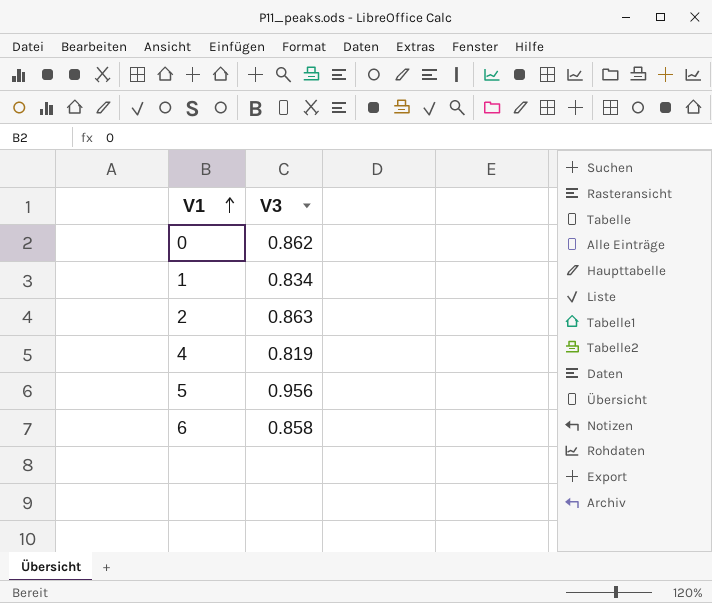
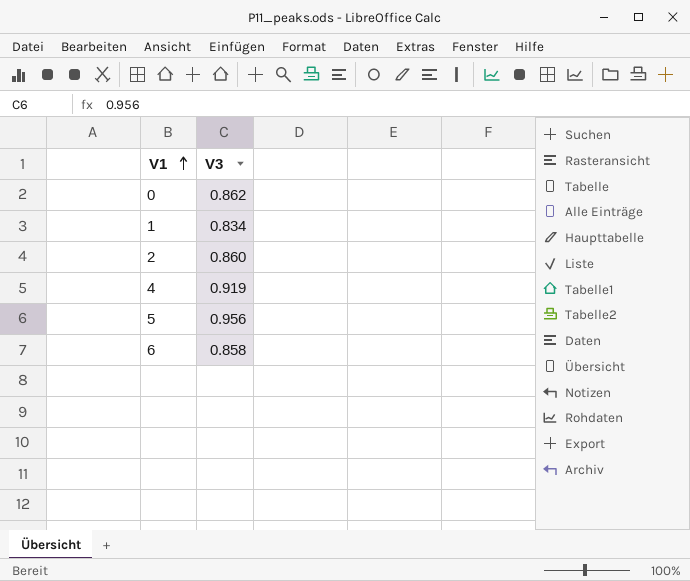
2 | V3: 0.863 -> 0.860
4 | V3: 0.819 -> 0.919

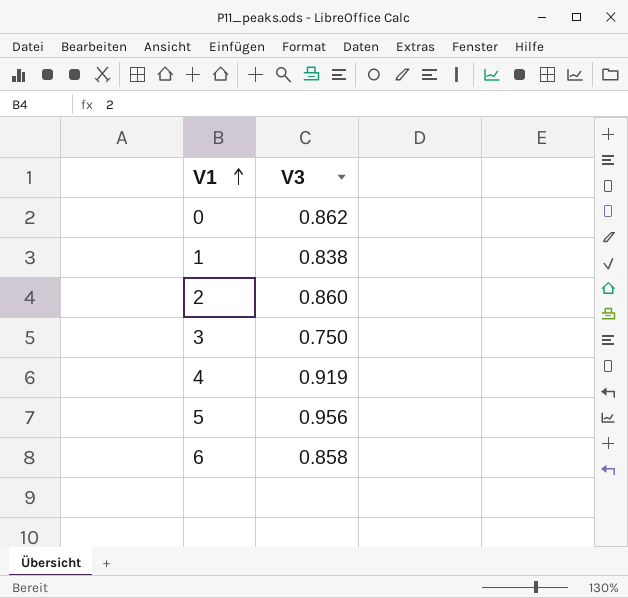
1 | V3: 0.834 -> 0.838
row 3: none -> 0.750

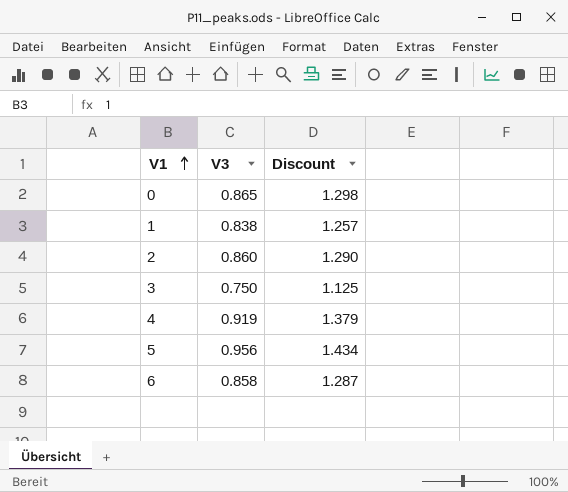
column Discount | formula: none -> [V3] * 1.5
0 | V3: 0.862 -> 0.865

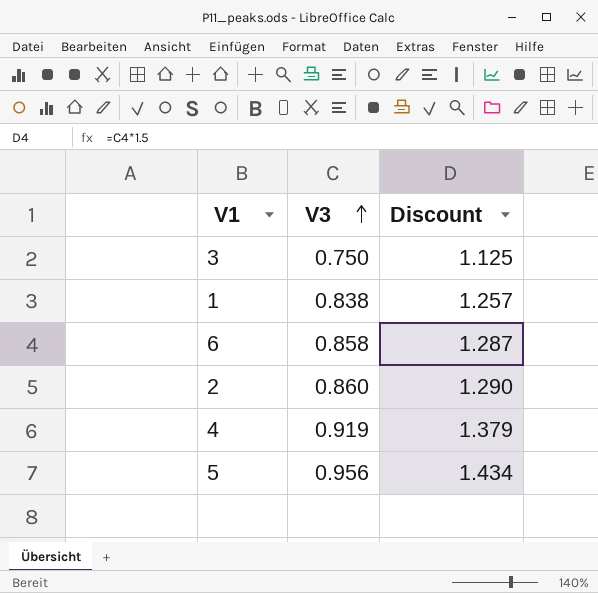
row order: V1 ascending -> V3 ascending
row 0: 0.865 | 1.298 -> none

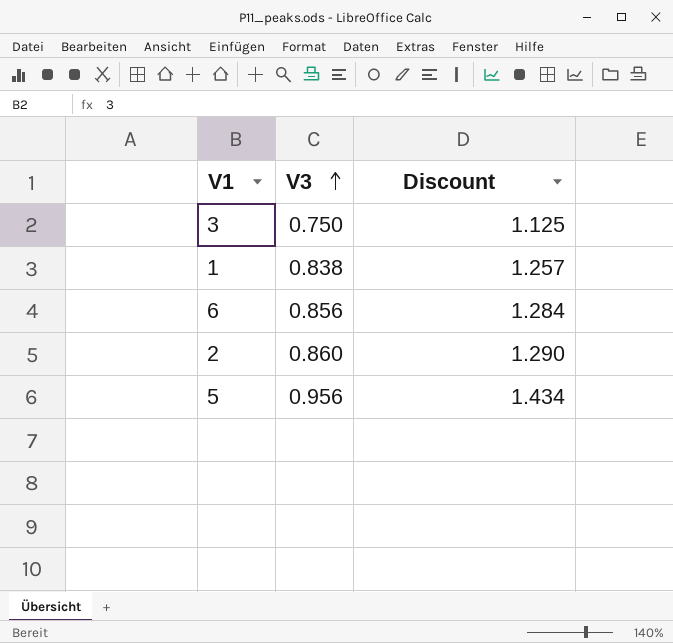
row 4: 0.919 | 1.379 -> none
6 | V3: 0.858 -> 0.856
6 | Discount: 1.287 -> 1.284

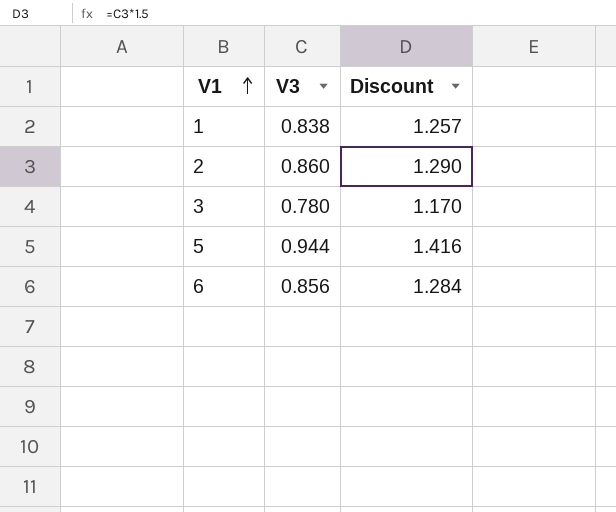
row order: V3 ascending -> V1 ascending
3 | V3: 0.750 -> 0.780
3 | Discount: 1.125 -> 1.170
5 | V3: 0.956 -> 0.944
5 | Discount: 1.434 -> 1.416

